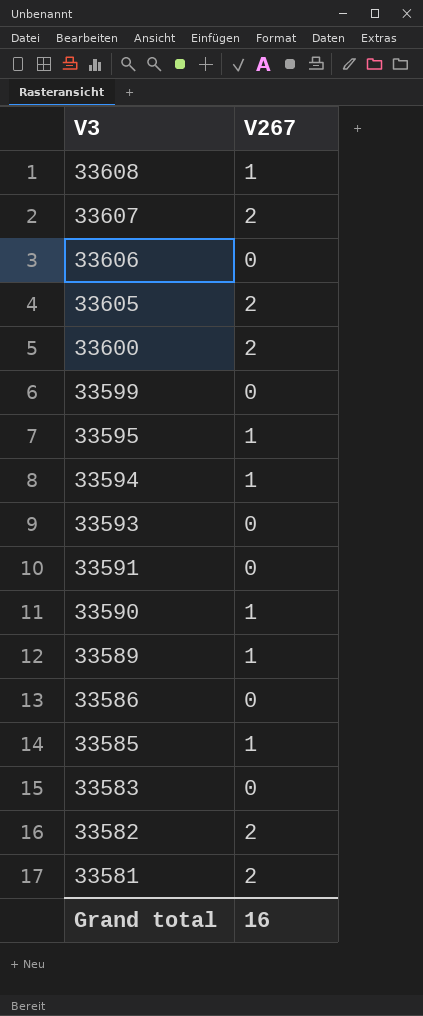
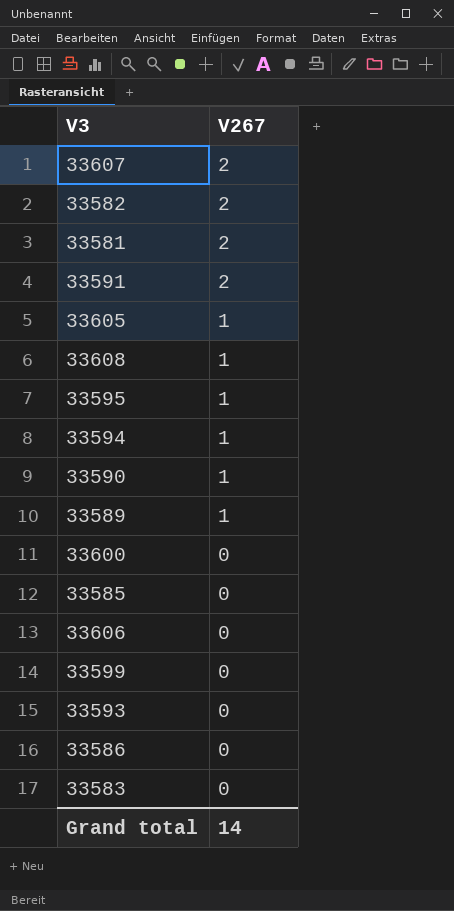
row order: V3 descending -> V267 descending
33591 | V267: 0 -> 2
33605 | V267: 2 -> 1
33600 | V267: 2 -> 0
33585 | V267: 1 -> 0
Grand total | V267: 16 -> 14

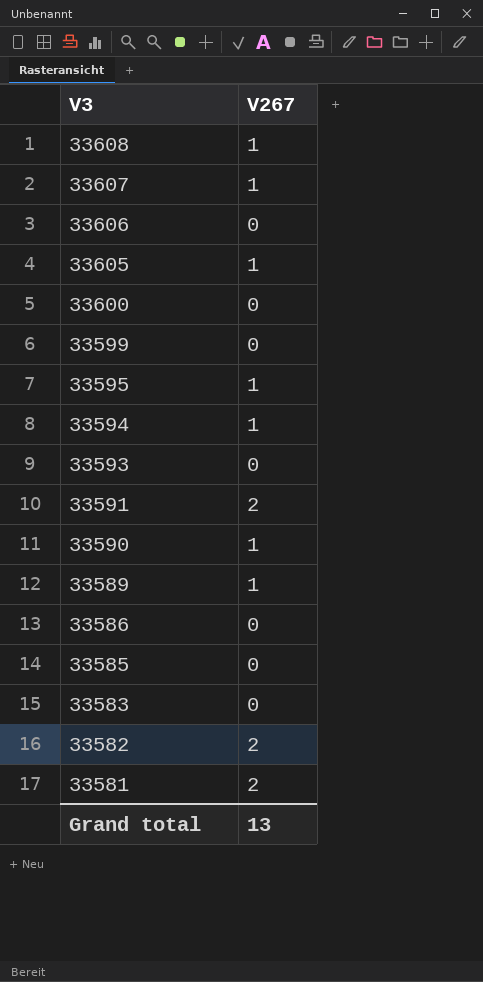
row order: V267 descending -> V3 descending
33607 | V267: 2 -> 1
Grand total | V267: 14 -> 13

